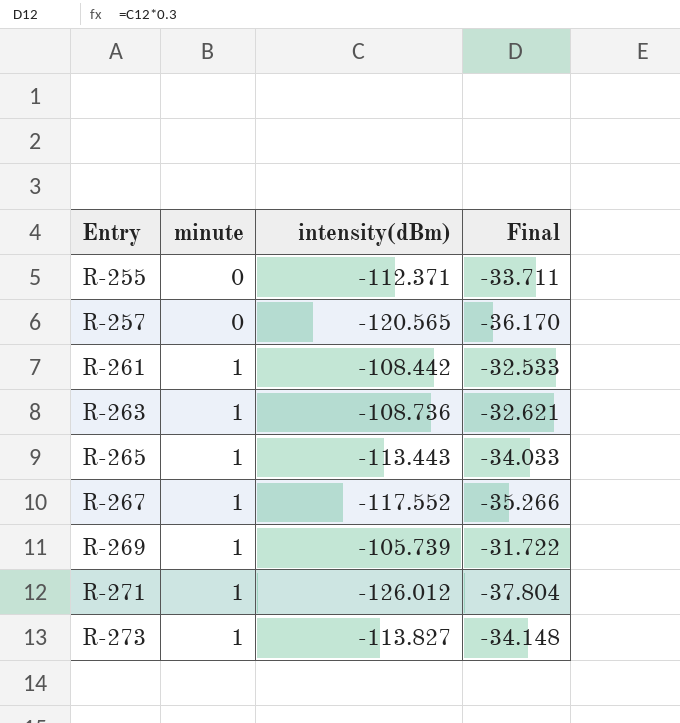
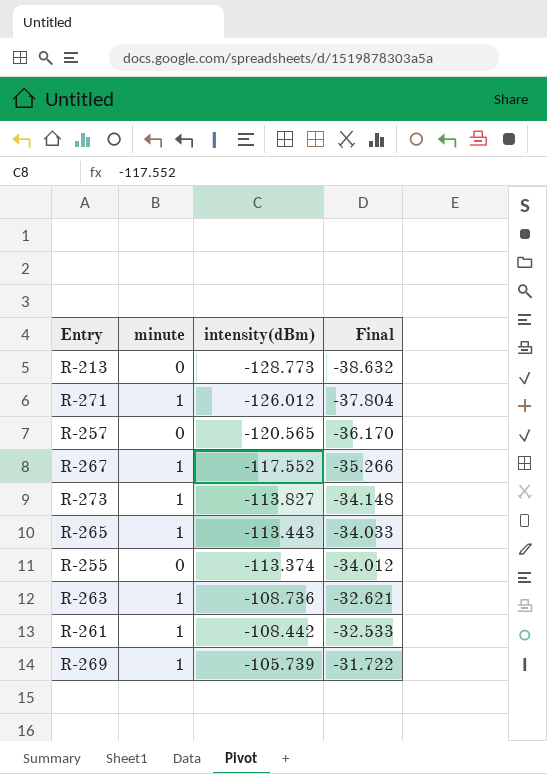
row order: Entry ascending -> intensity(dBm) ascending
row R-213: none -> 0 | -128.773 | -38.632
R-255 | intensity(dBm): -112.371 -> -113.374
R-255 | Final: -33.711 -> -34.012

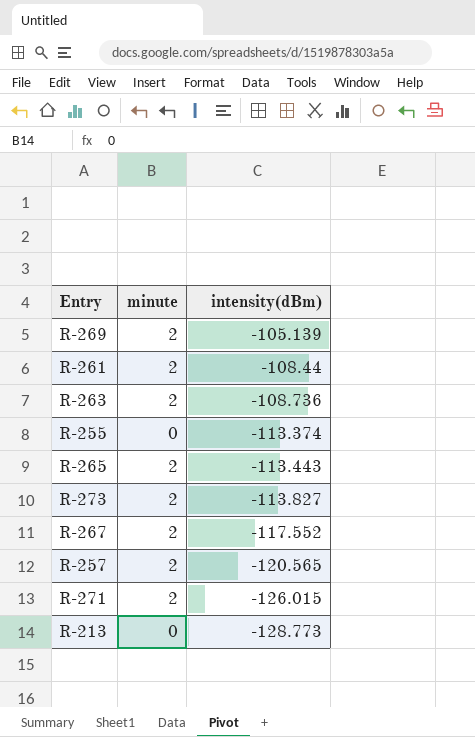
row order: intensity(dBm) ascending -> intensity(dBm) descending
column Final | formula: [intensity(dBm)] * 0.3 -> none
R-269 | minute: 1 -> 2
R-269 | intensity(dBm): -105.739 -> -105.139
R-261 | minute: 1 -> 2
R-261 | intensity(dBm): -108.442 -> -108.44
R-263 | minute: 1 -> 2
R-265 | minute: 1 -> 2
R-273 | minute: 1 -> 2
R-267 | minute: 1 -> 2
R-257 | minute: 0 -> 2
R-271 | minute: 1 -> 2
R-271 | intensity(dBm): -126.012 -> -126.015

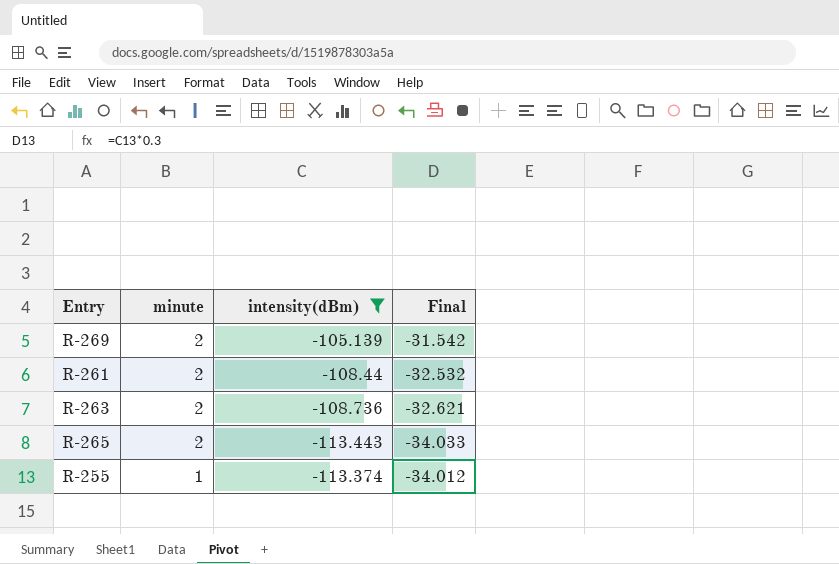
filter: none -> intensity(dBm) >= -113.443
row order: intensity(dBm) descending -> minute descending
column Final | formula: none -> [intensity(dBm)] * 0.3
R-255 | minute: 0 -> 1

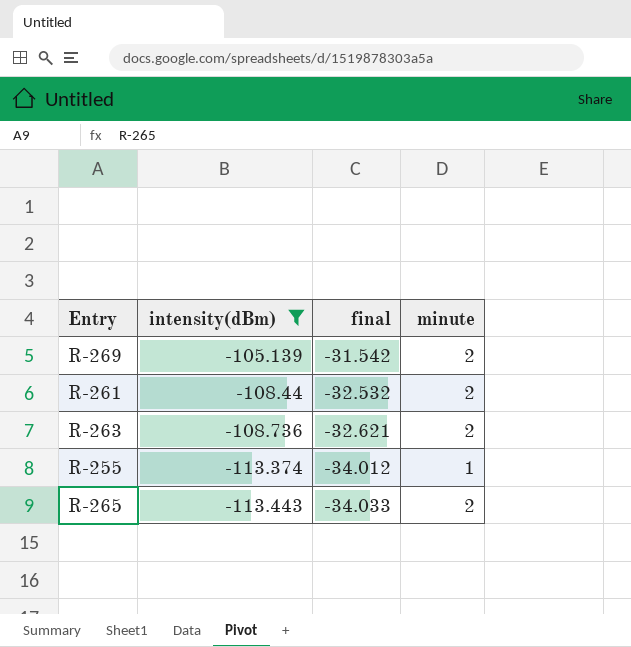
row order: minute descending -> intensity(dBm) descending
column name: Final -> final
column minute | position: 2 -> 4

